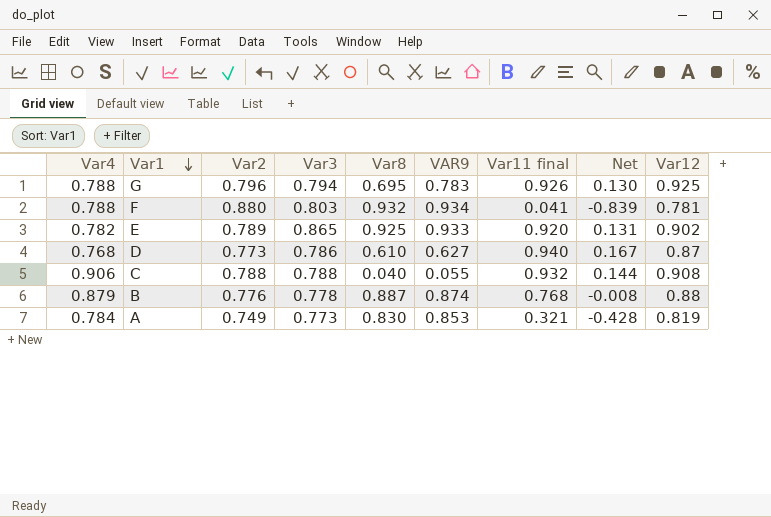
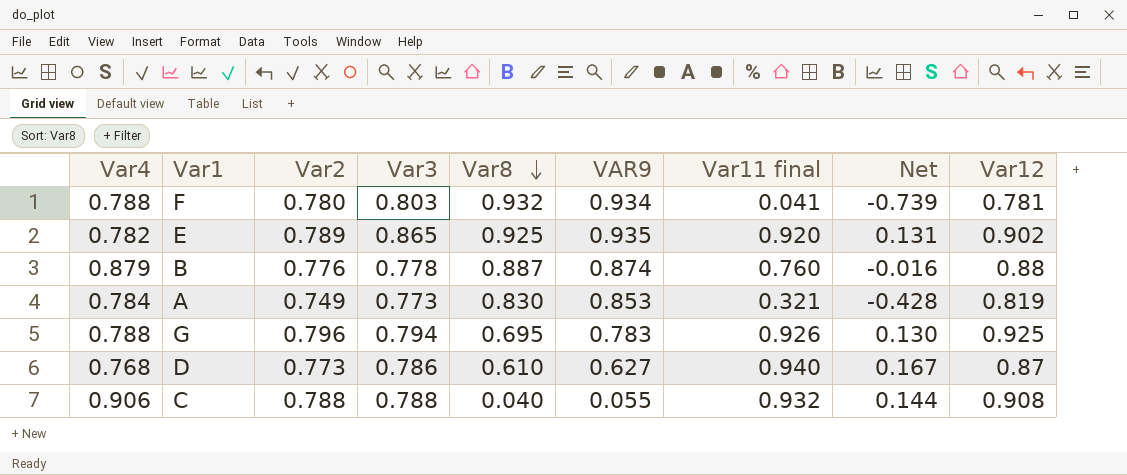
row order: Var1 descending -> Var8 descending
F | Var2: 0.880 -> 0.780
F | Net: -0.839 -> -0.739
E | VAR9: 0.933 -> 0.935
B | Var11 final: 0.768 -> 0.760
B | Net: -0.008 -> -0.016

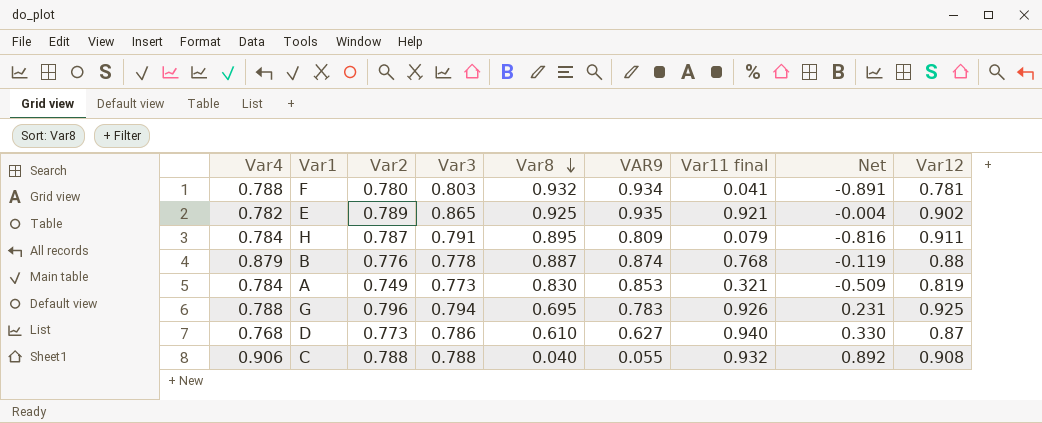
column Net | formula: [Var11 final] - [Var2] -> [Var11 final] - [Var8]
E | Var11 final: 0.920 -> 0.921
row H: none -> 0.784 | 0.787 | 0.791 | 0.895 | 0.809 | 0.079 | -0.816 | 0.911
B | Var11 final: 0.760 -> 0.768

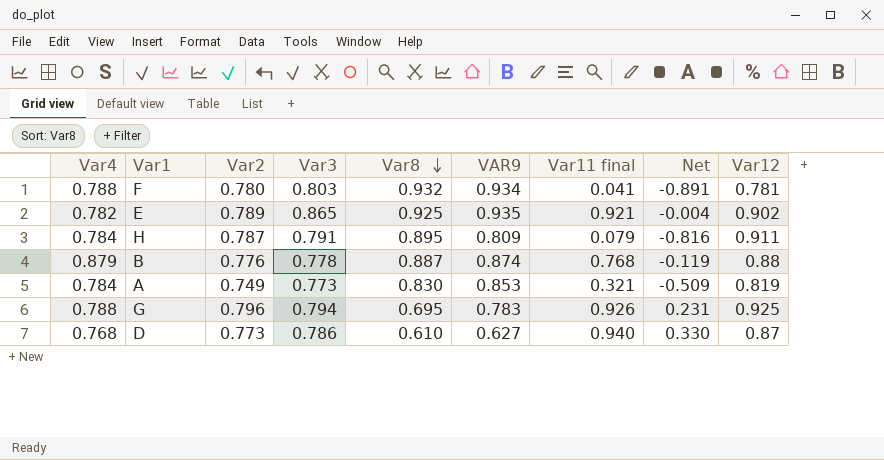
row C: 0.906 | 0.788 | 0.788 | 0.040 | 0.055 | 0.932 | 0.892 | 0.908 -> none

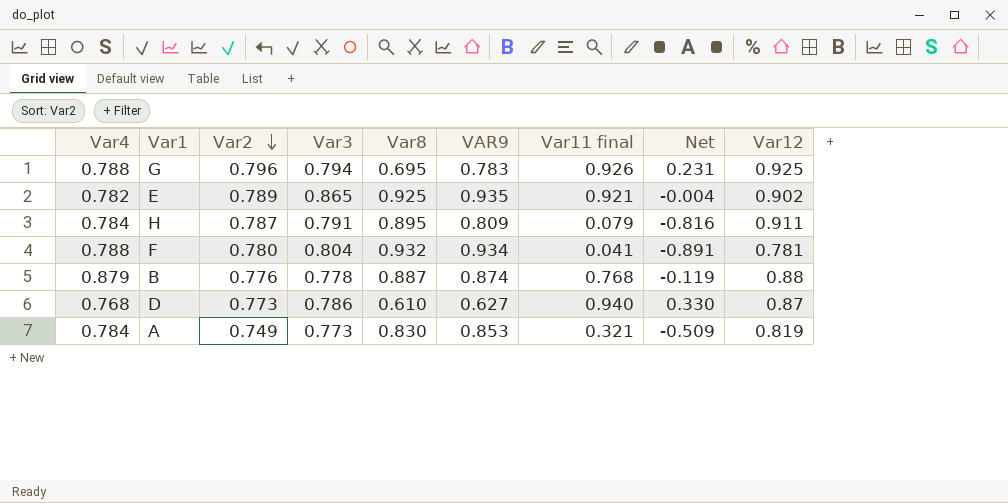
row order: Var8 descending -> Var2 descending
F | Var3: 0.803 -> 0.804

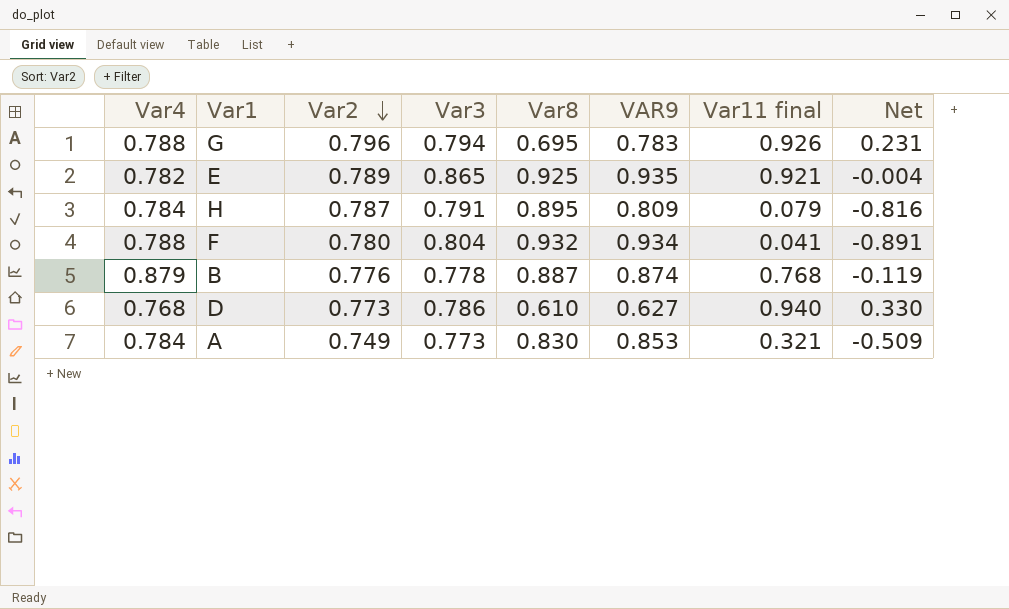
column Var12 | position: 9 -> none

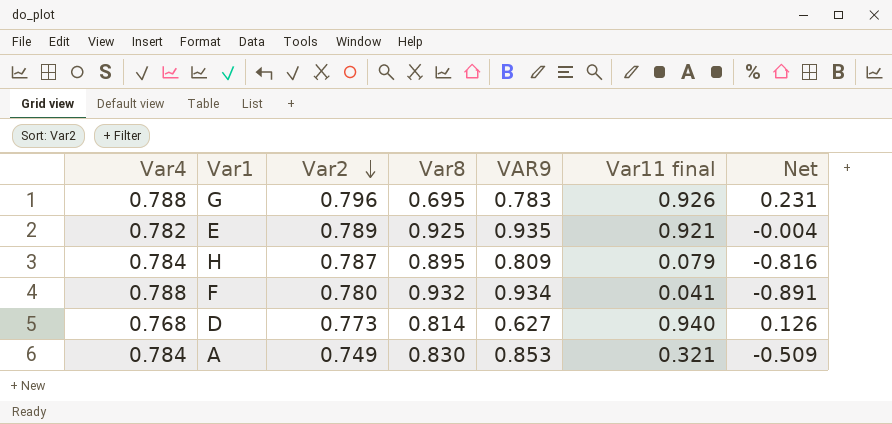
column Var3 | position: 4 -> none
row B: 0.879 | 0.776 | 0.778 | 0.887 | 0.874 | 0.768 | -0.119 -> none
D | Var8: 0.610 -> 0.814
D | Net: 0.330 -> 0.126

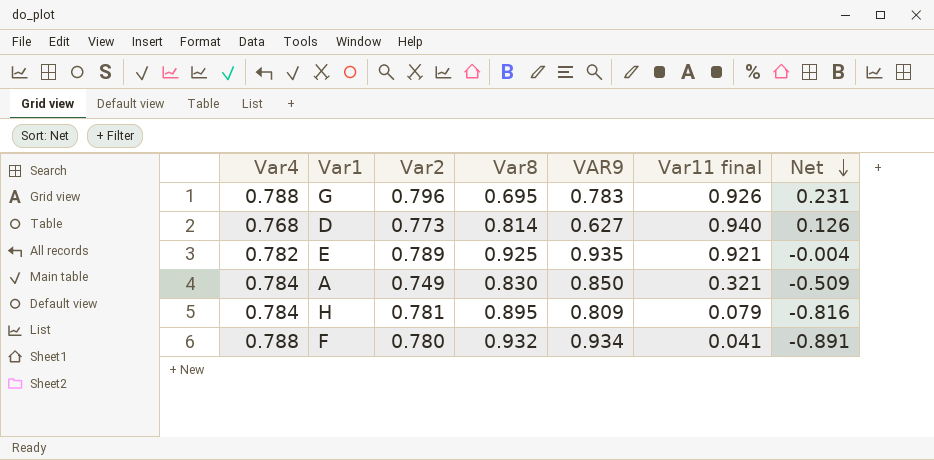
row order: Var2 descending -> Net descending
A | VAR9: 0.853 -> 0.850
H | Var2: 0.787 -> 0.781

